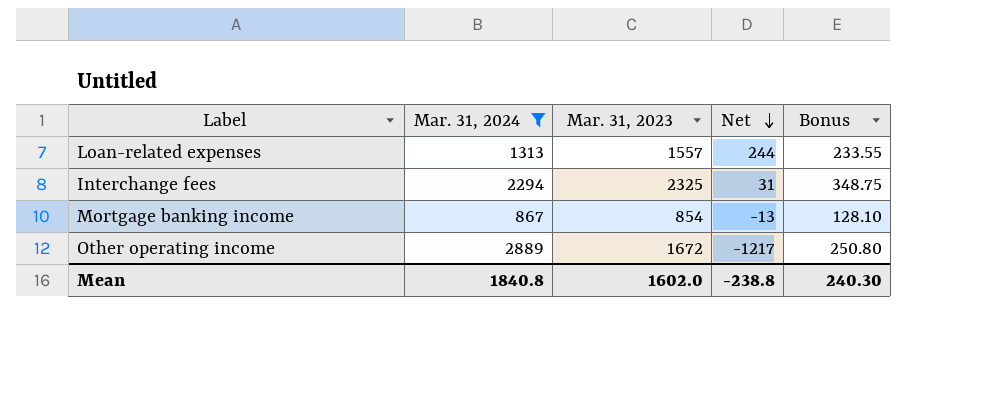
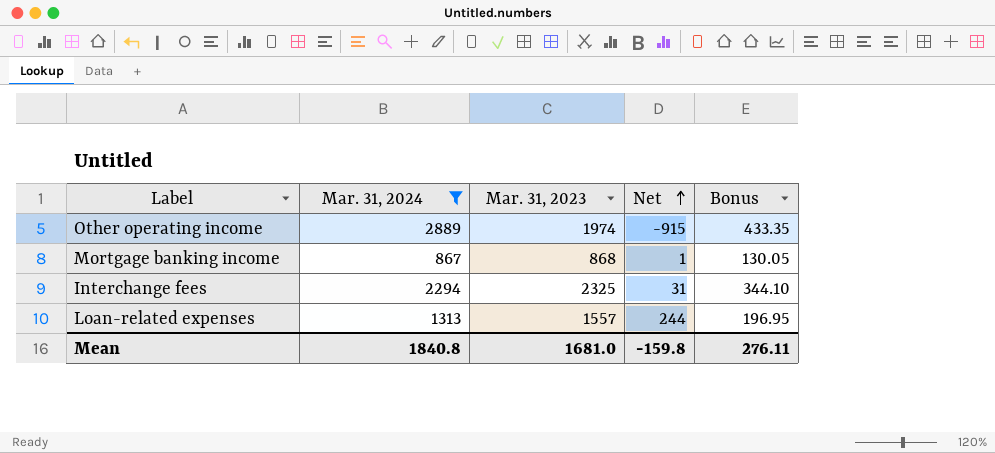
row order: Net descending -> Net ascending
column Bonus | formula: [Mar. 31, 2023] * 0.15 -> [Mar. 31, 2024] * 0.15
Other operating income | Mar. 31, 2023: 1672 -> 1974
Other operating income | Net: -1217 -> -915
Mortgage banking income | Mar. 31, 2023: 854 -> 868
Mortgage banking income | Net: -13 -> 1
Mean | Mar. 31, 2023: 1602.0 -> 1681.0
Mean | Net: -238.8 -> -159.8
Mean | Bonus: 240.30 -> 276.11

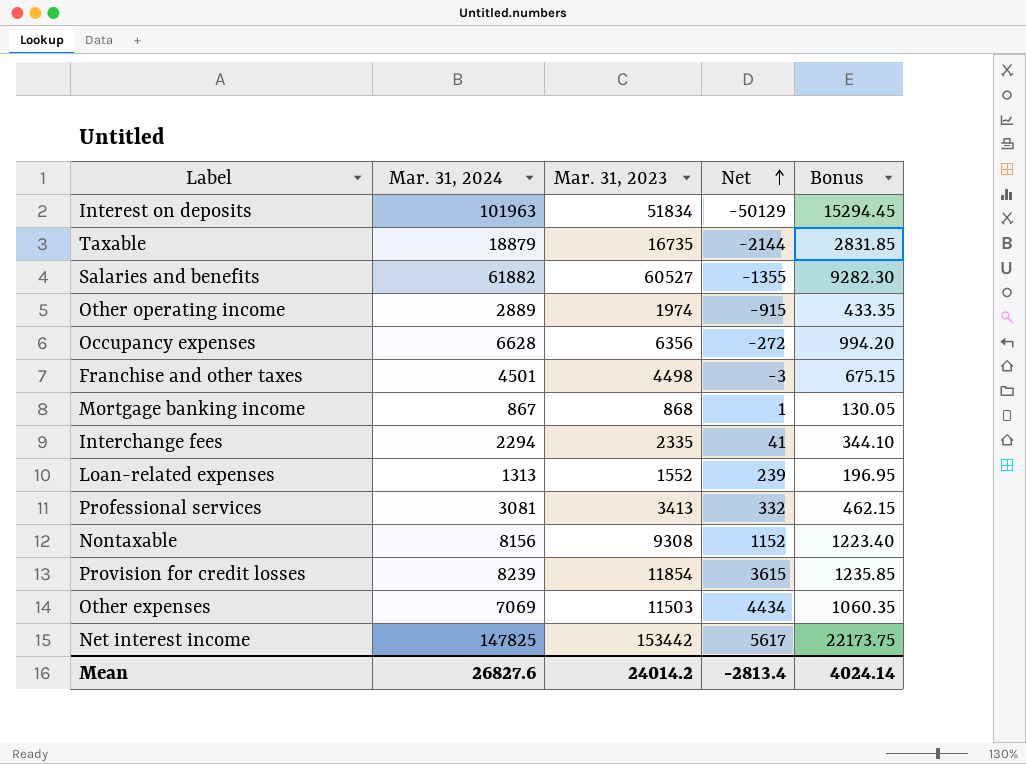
filter: Mar. 31, 2024 <= 2889 -> none
Interchange fees | Mar. 31, 2023: 2325 -> 2335
Interchange fees | Net: 31 -> 41
Loan-related expenses | Mar. 31, 2023: 1557 -> 1552
Loan-related expenses | Net: 244 -> 239
Mean | Mar. 31, 2024: 1840.8 -> 26827.6
Mean | Mar. 31, 2023: 1681.0 -> 24014.2
Mean | Net: -159.8 -> -2813.4
Mean | Bonus: 276.11 -> 4024.14

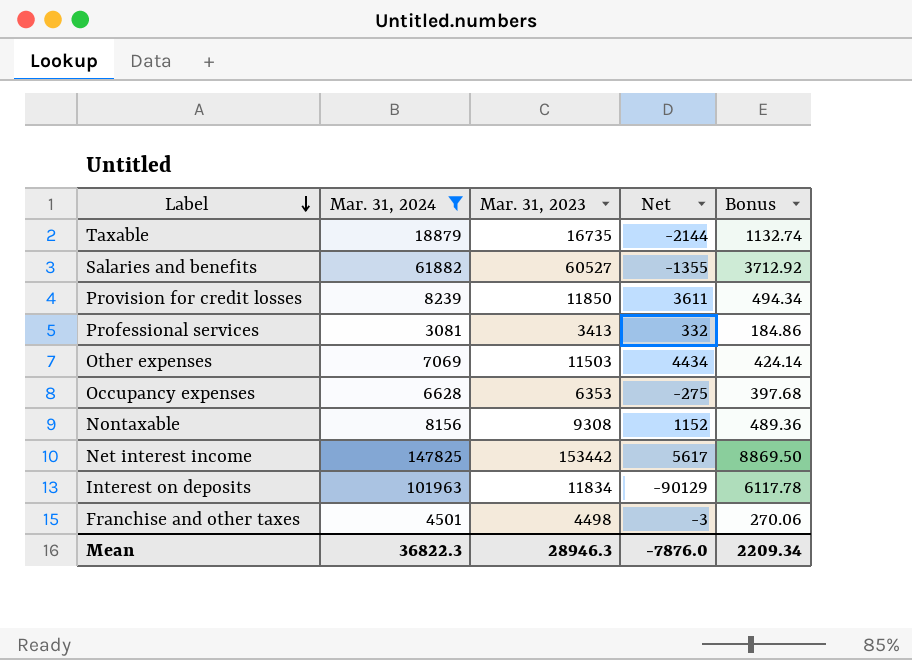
filter: none -> Mar. 31, 2024 >= 3081
row order: Net ascending -> Label descending
column Bonus | formula: [Mar. 31, 2024] * 0.15 -> [Mar. 31, 2024] * 0.06
Provision for credit losses | Mar. 31, 2023: 11854 -> 11850
Provision for credit losses | Net: 3615 -> 3611
Occupancy expenses | Mar. 31, 2023: 6356 -> 6353
Occupancy expenses | Net: -272 -> -275
Interest on deposits | Mar. 31, 2023: 51834 -> 11834
Interest on deposits | Net: -50129 -> -90129
Mean | Mar. 31, 2024: 26827.6 -> 36822.3
Mean | Mar. 31, 2023: 24014.2 -> 28946.3
Mean | Net: -2813.4 -> -7876.0
Mean | Bonus: 4024.14 -> 2209.34

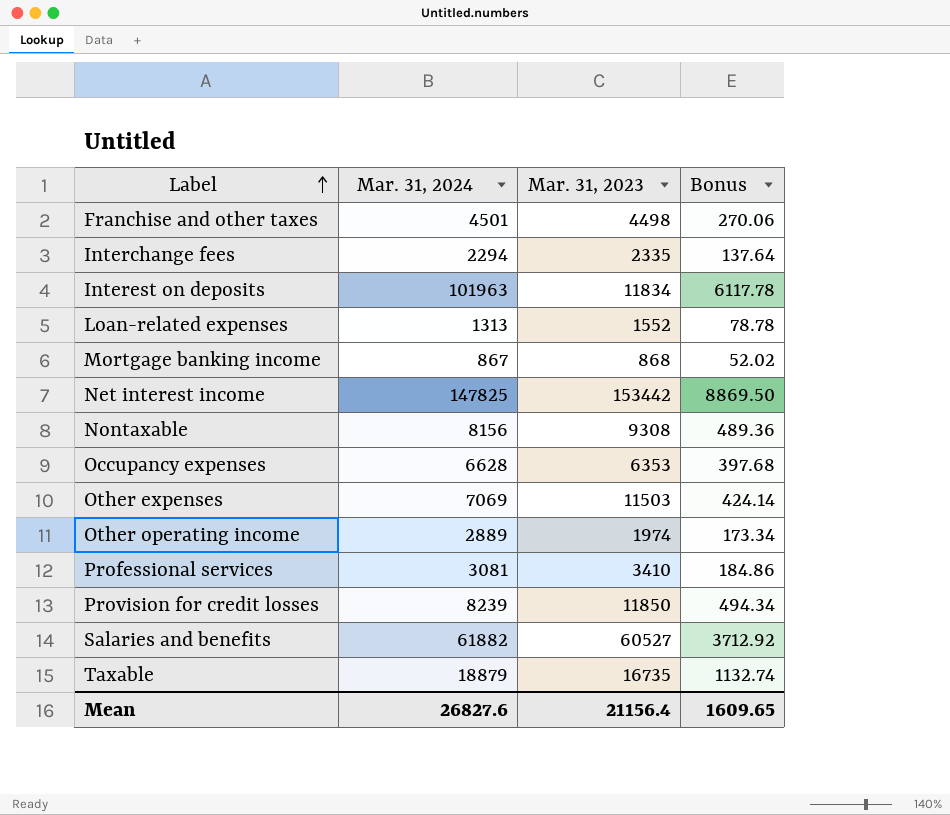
filter: Mar. 31, 2024 >= 3081 -> none
row order: Label descending -> Label ascending
column Net | formula: [Mar. 31, 2023] - [Mar. 31, 2024] -> none
Professional services | Mar. 31, 2023: 3413 -> 3410
Mean | Mar. 31, 2024: 36822.3 -> 26827.6
Mean | Mar. 31, 2023: 28946.3 -> 21156.4
Mean | Bonus: 2209.34 -> 1609.65

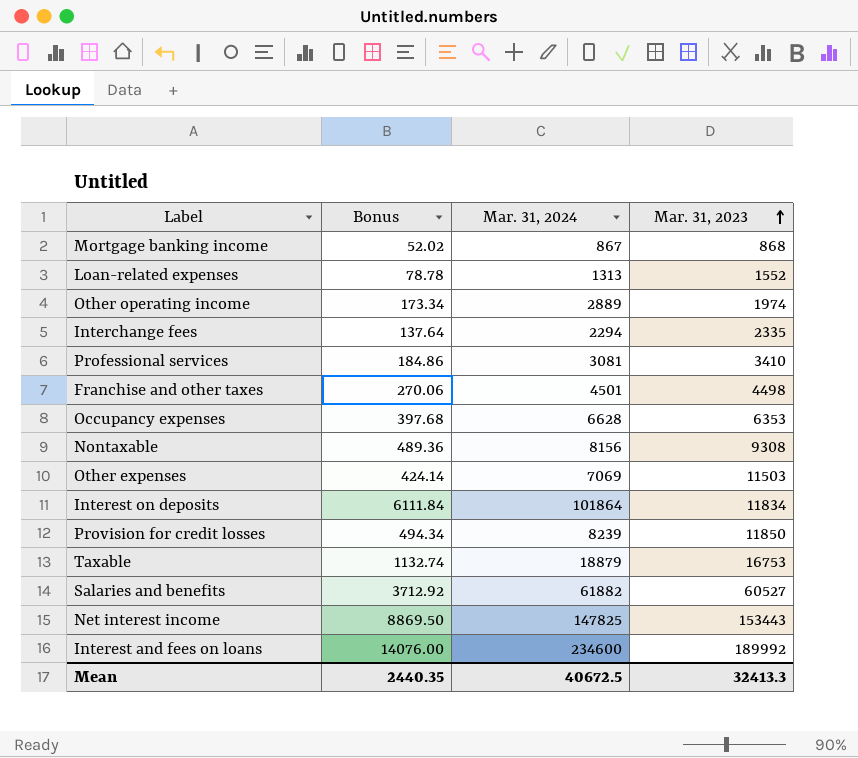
row order: Label ascending -> Mar. 31, 2023 ascending
column Bonus | position: 4 -> 2
Interest on deposits | Bonus: 6117.78 -> 6111.84
Interest on deposits | Mar. 31, 2024: 101963 -> 101864
Taxable | Mar. 31, 2023: 16735 -> 16753
Net interest income | Mar. 31, 2023: 153442 -> 153443
row Interest and fees on loans: none -> 14076.00 | 234600 | 189992
Mean | Bonus: 1609.65 -> 2440.35
Mean | Mar. 31, 2024: 26827.6 -> 40672.5
Mean | Mar. 31, 2023: 21156.4 -> 32413.3

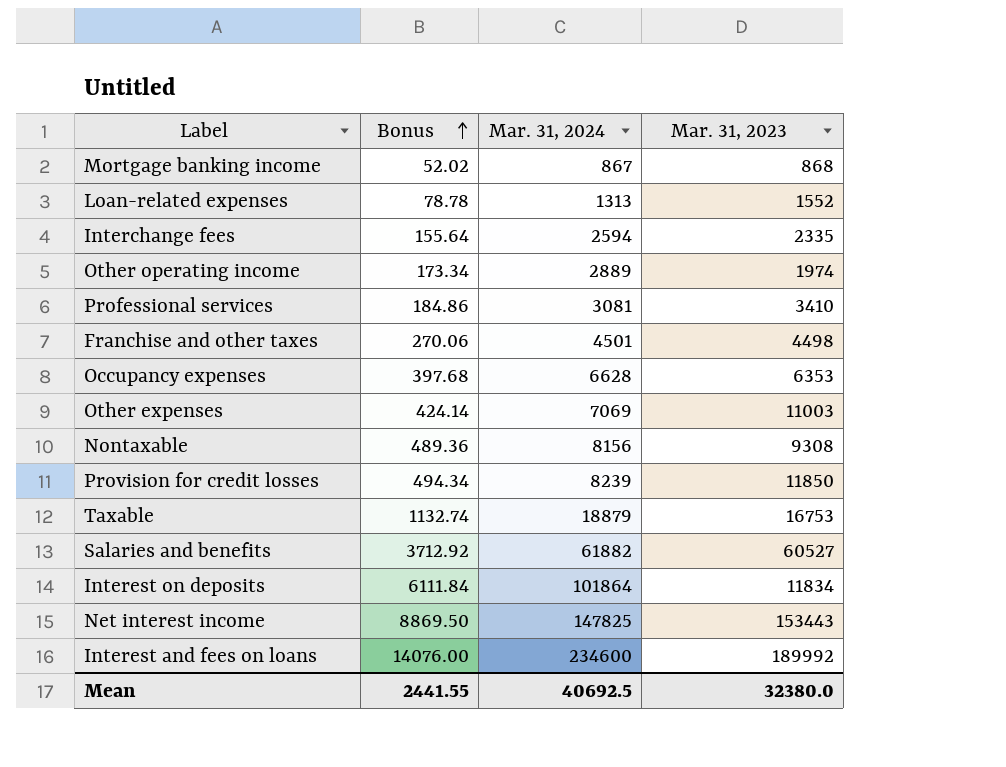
row order: Mar. 31, 2023 ascending -> Bonus ascending
Interchange fees | Bonus: 137.64 -> 155.64
Interchange fees | Mar. 31, 2024: 2294 -> 2594
Other expenses | Mar. 31, 2023: 11503 -> 11003
Mean | Bonus: 2440.35 -> 2441.55
Mean | Mar. 31, 2024: 40672.5 -> 40692.5
Mean | Mar. 31, 2023: 32413.3 -> 32380.0

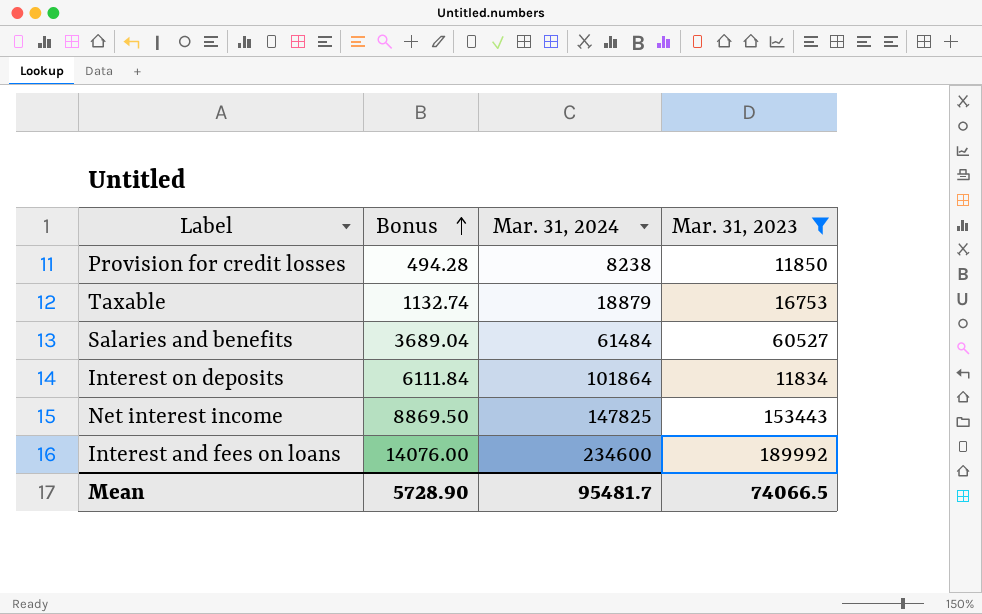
filter: none -> Mar. 31, 2023 >= 11834
Provision for credit losses | Bonus: 494.34 -> 494.28
Provision for credit losses | Mar. 31, 2024: 8239 -> 8238
Salaries and benefits | Bonus: 3712.92 -> 3689.04
Salaries and benefits | Mar. 31, 2024: 61882 -> 61484
Mean | Bonus: 2441.55 -> 5728.90
Mean | Mar. 31, 2024: 40692.5 -> 95481.7
Mean | Mar. 31, 2023: 32380.0 -> 74066.5

